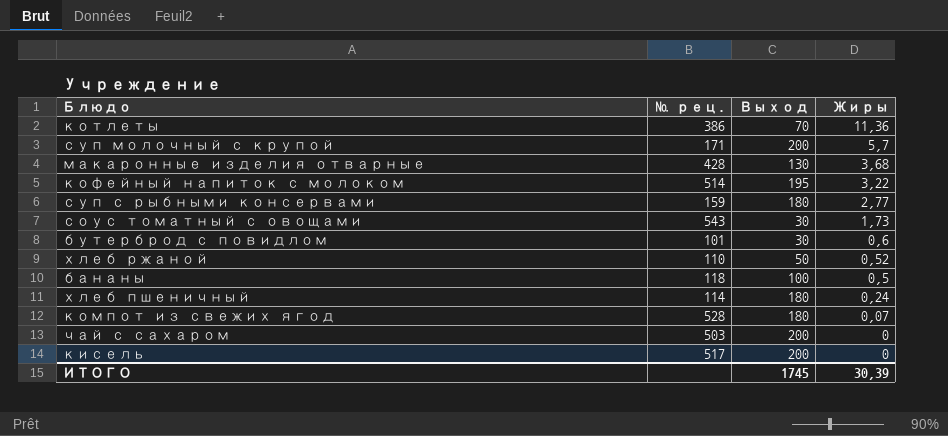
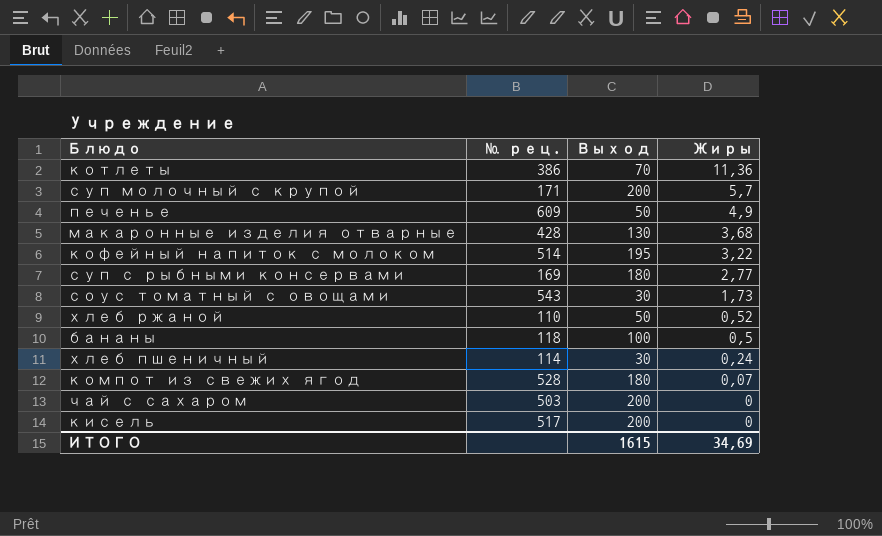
row бутерброд с повидлом: 101 | 30 | 0,6 -> none
row печенье: none -> 609 | 50 | 4,9
суп с рыбными консервами | № рец.: 159 -> 169
хлеб пшеничный | Выход: 180 -> 30
ИТОГО | Выход: 1745 -> 1615
ИТОГО | Жиры: 30,39 -> 34,69

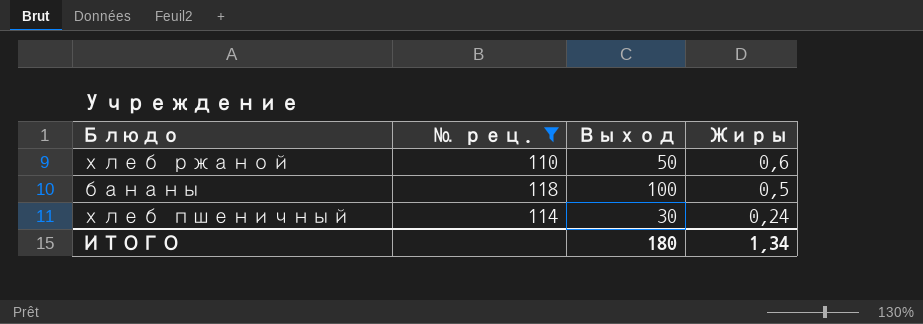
filter: none -> № рец. <= 118
хлеб ржаной | Жиры: 0,52 -> 0,6
ИТОГО | Выход: 1615 -> 180
ИТОГО | Жиры: 34,69 -> 1,34

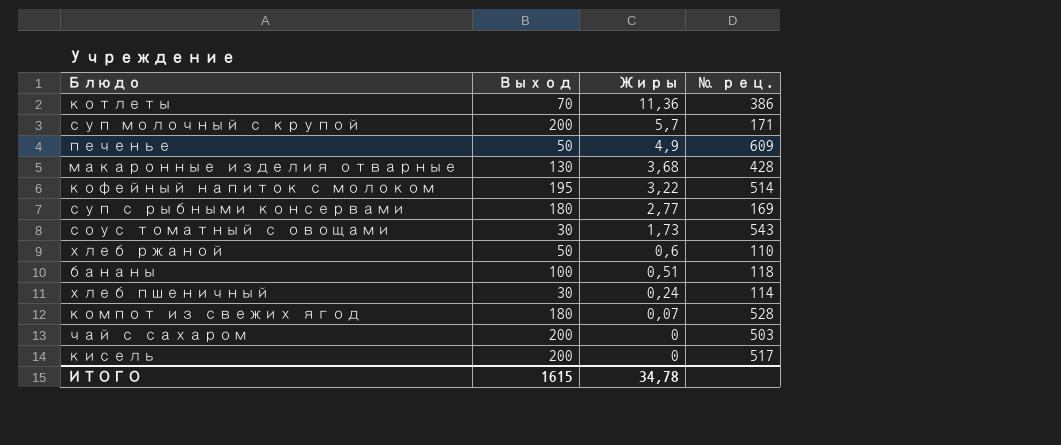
filter: № рец. <= 118 -> none
column № рец. | position: 2 -> 4
бананы | Жиры: 0,5 -> 0,51
ИТОГО | Выход: 180 -> 1615
ИТОГО | Жиры: 1,34 -> 34,78

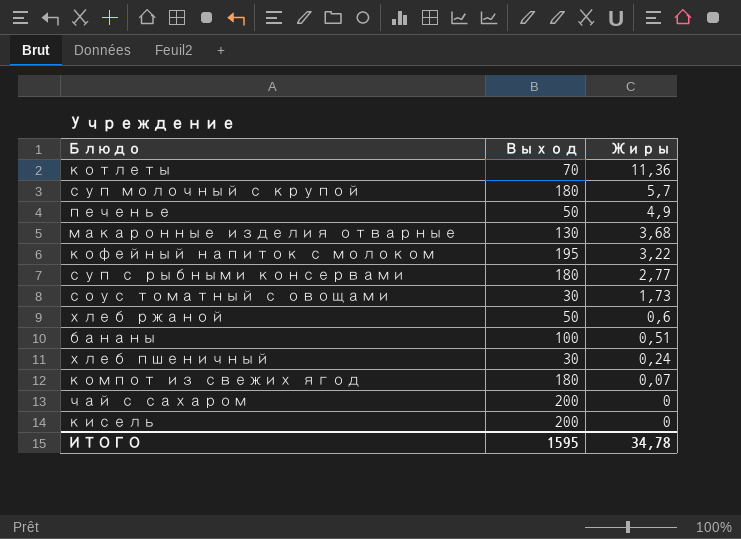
column № рец. | position: 4 -> none
суп молочный с крупой | Выход: 200 -> 180
ИТОГО | Выход: 1615 -> 1595

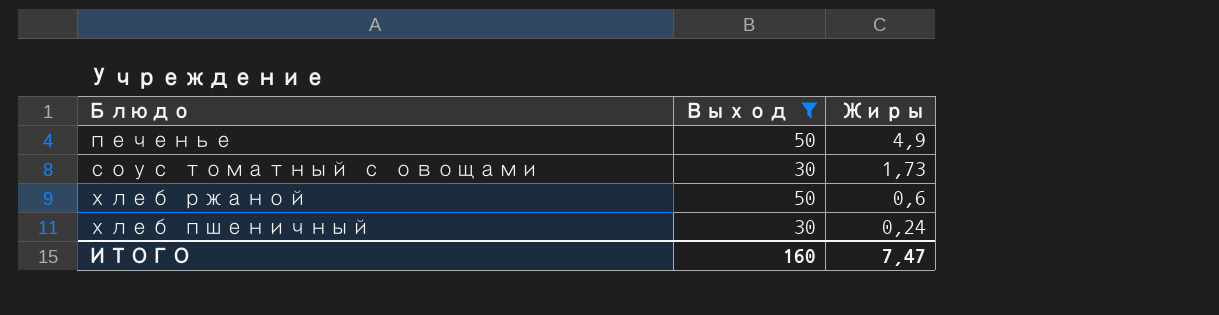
filter: none -> Выход <= 50
ИТОГО | Выход: 1595 -> 160
ИТОГО | Жиры: 34,78 -> 7,47

